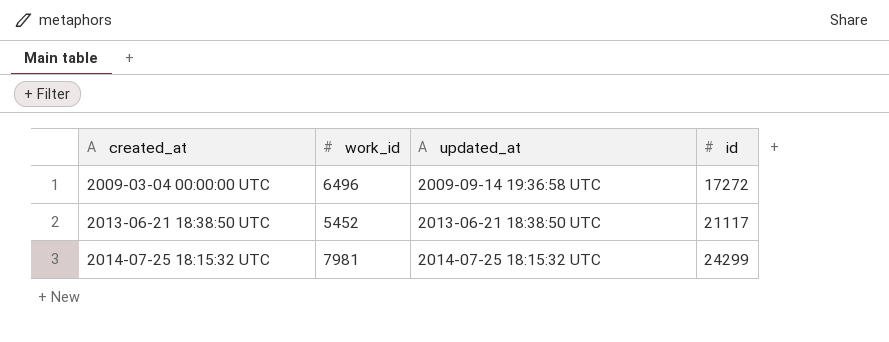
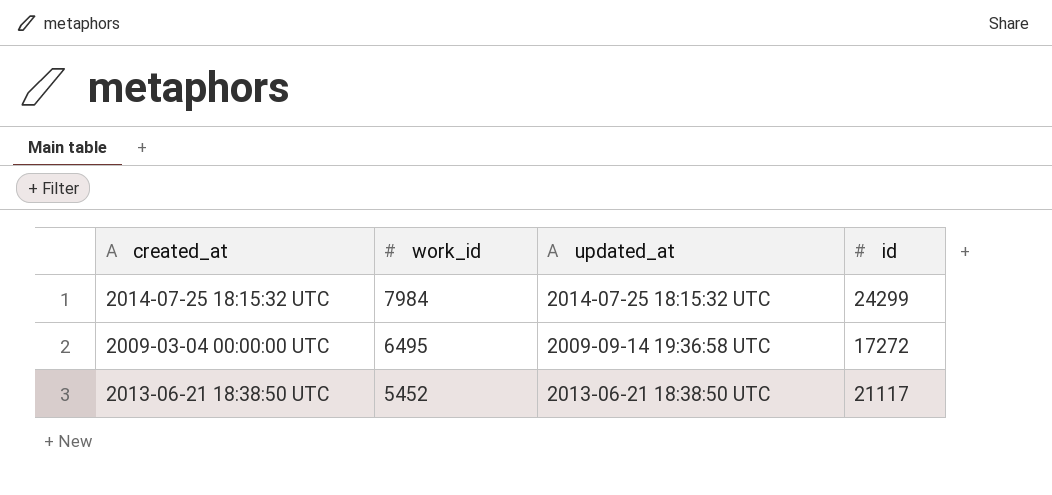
row order: created_at ascending -> work_id descending
2014-07-25 18:15:32 UTC | work_id: 7981 -> 7984
2009-03-04 00:00:00 UTC | work_id: 6496 -> 6495

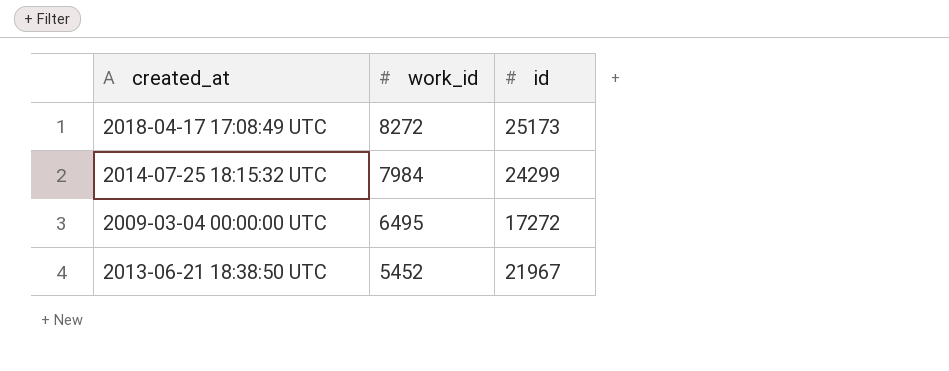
column updated_at | position: 3 -> none
row 2018-04-17 17:08:49 UTC: none -> 8272 | 25173
2013-06-21 18:38:50 UTC | id: 21117 -> 21967

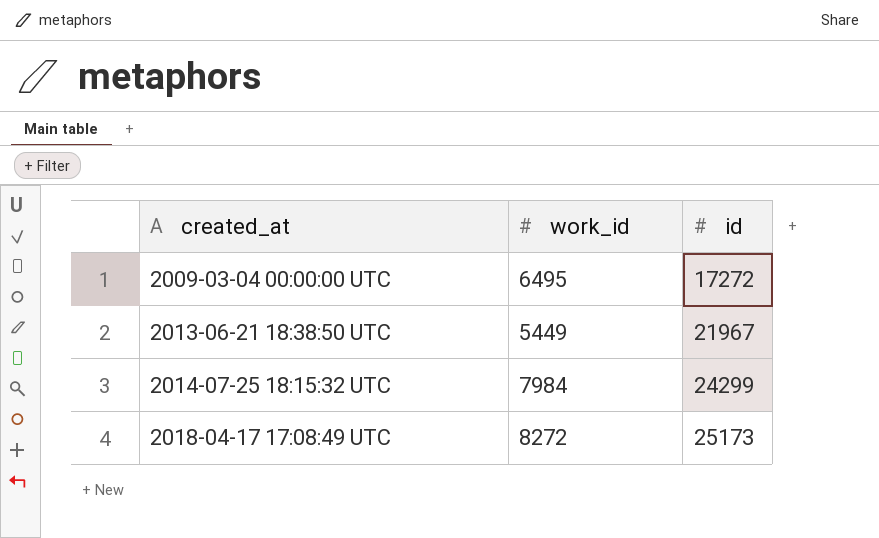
row order: work_id descending -> created_at ascending
2013-06-21 18:38:50 UTC | work_id: 5452 -> 5449

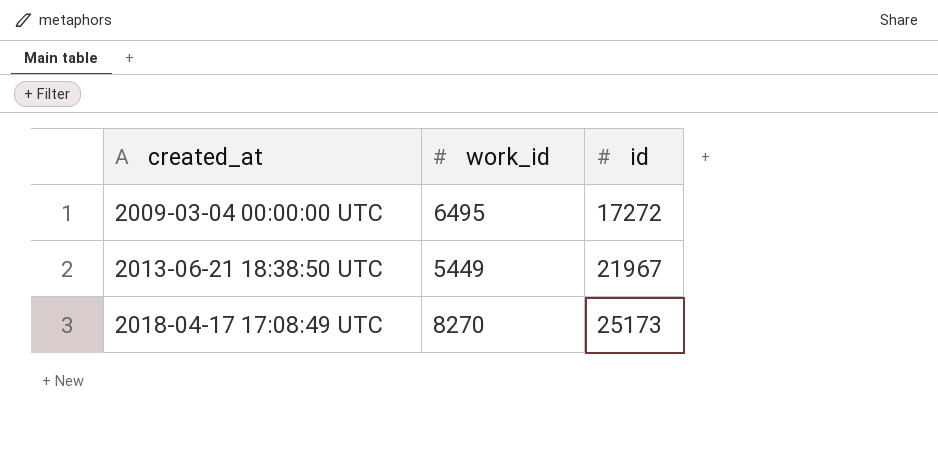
row 2014-07-25 18:15:32 UTC: 7984 | 24299 -> none
2018-04-17 17:08:49 UTC | work_id: 8272 -> 8270

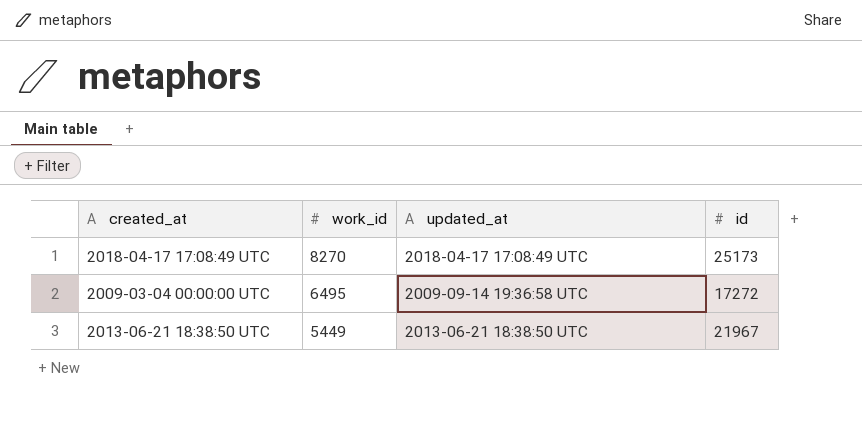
row order: created_at ascending -> work_id descending
column updated_at | position: none -> 3

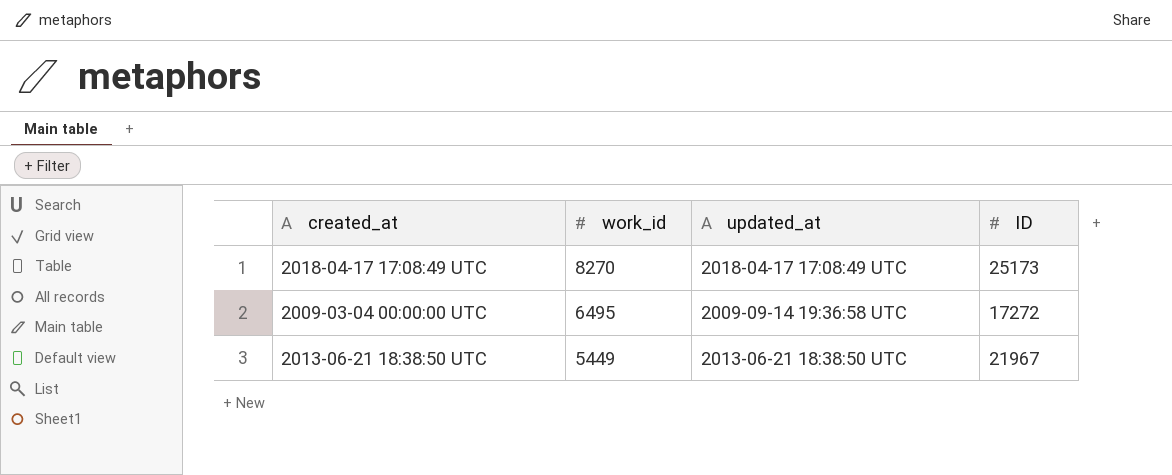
column name: id -> ID

